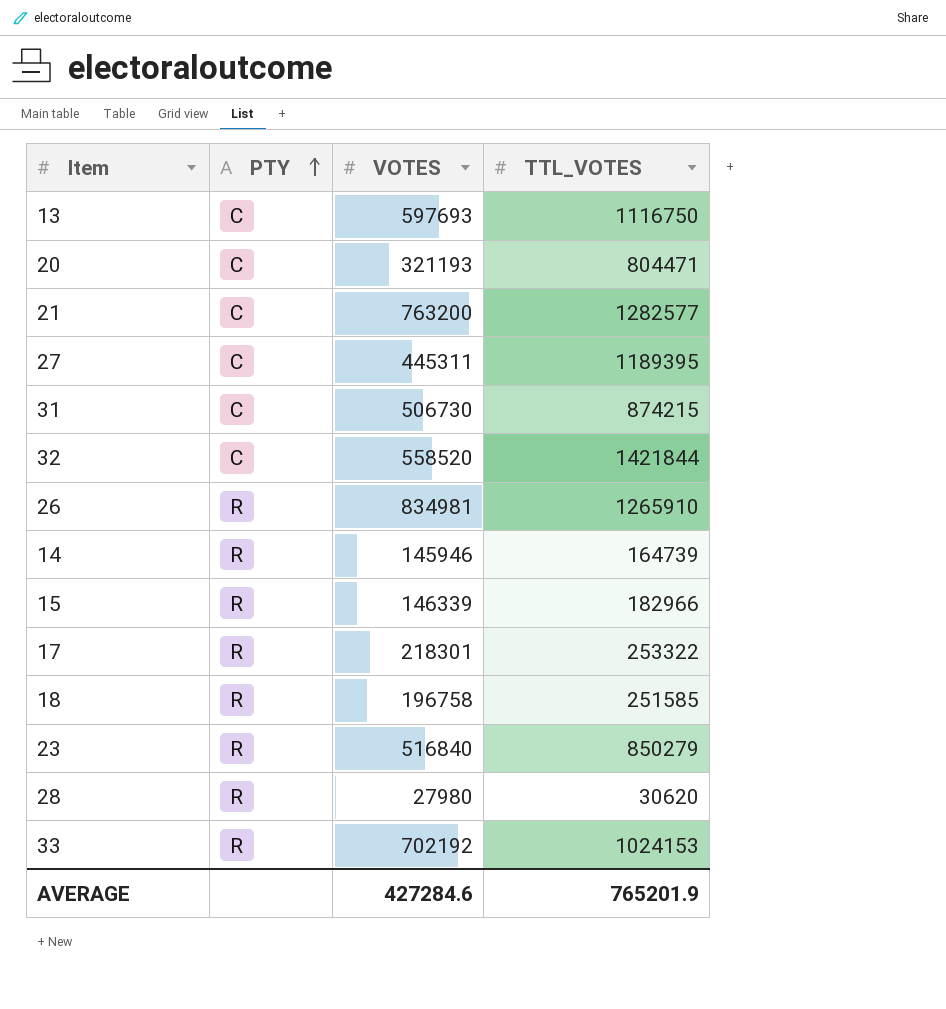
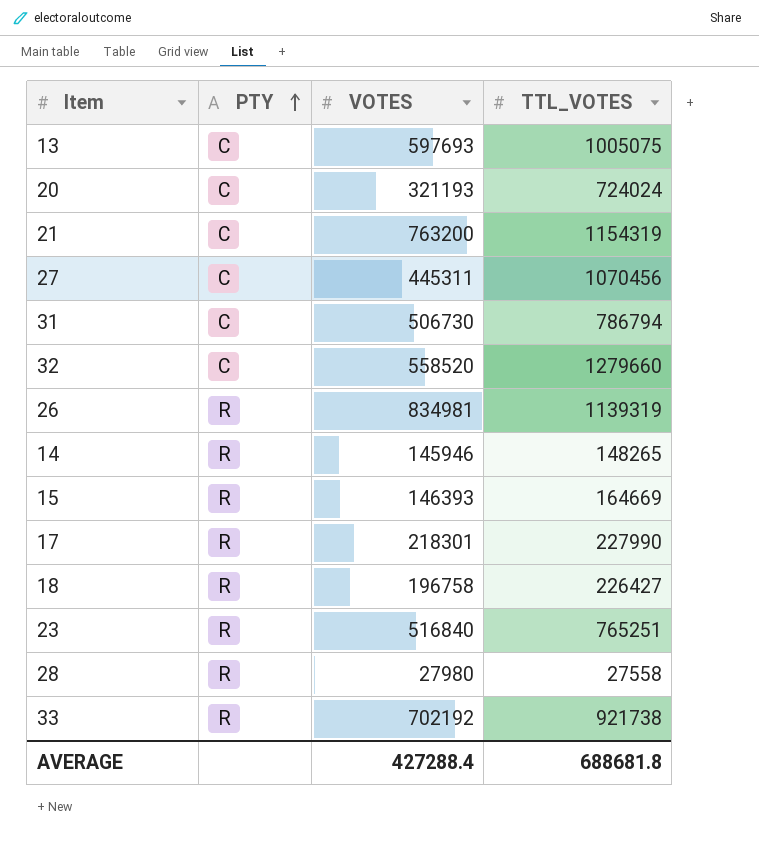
13 | TTL_VOTES: 1116750 -> 1005075
20 | TTL_VOTES: 804471 -> 724024
21 | TTL_VOTES: 1282577 -> 1154319
27 | TTL_VOTES: 1189395 -> 1070456
31 | TTL_VOTES: 874215 -> 786794
32 | TTL_VOTES: 1421844 -> 1279660
26 | TTL_VOTES: 1265910 -> 1139319
14 | TTL_VOTES: 164739 -> 148265
15 | VOTES: 146339 -> 146393
15 | TTL_VOTES: 182966 -> 164669
17 | TTL_VOTES: 253322 -> 227990
18 | TTL_VOTES: 251585 -> 226427
23 | TTL_VOTES: 850279 -> 765251
28 | TTL_VOTES: 30620 -> 27558
33 | TTL_VOTES: 1024153 -> 921738
AVERAGE | VOTES: 427284.6 -> 427288.4
AVERAGE | TTL_VOTES: 765201.9 -> 688681.8

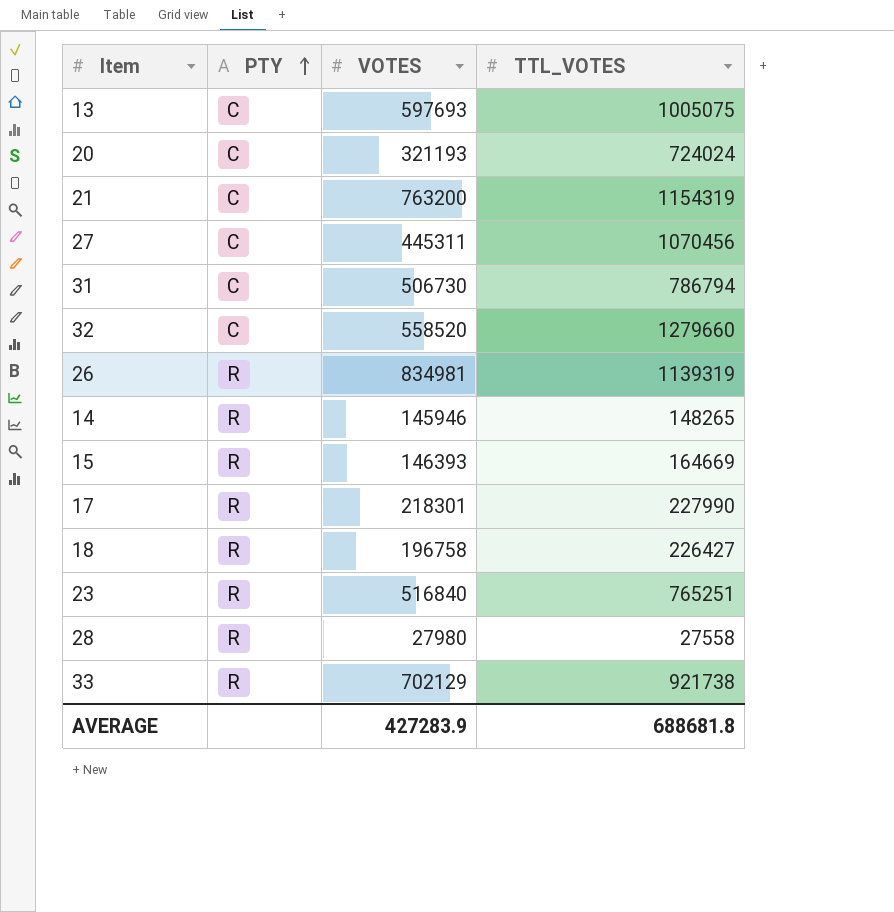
33 | VOTES: 702192 -> 702129
AVERAGE | VOTES: 427288.4 -> 427283.9

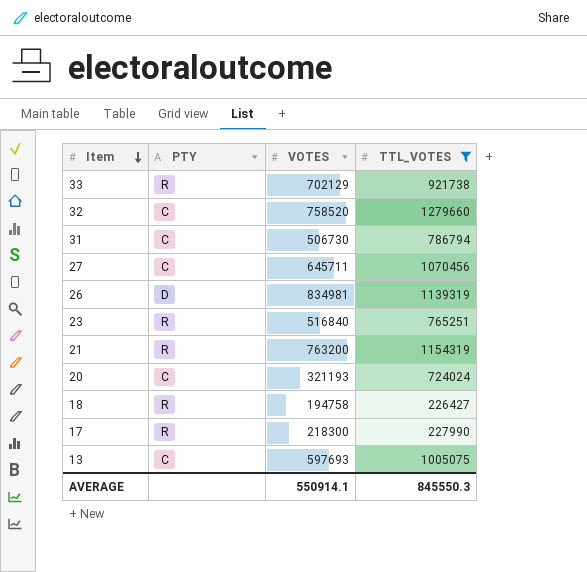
filter: none -> TTL_VOTES >= 226427
row order: PTY ascending -> Item descending
32 | VOTES: 558520 -> 758520
27 | VOTES: 445311 -> 645711
26 | PTY: R -> D
21 | PTY: C -> R
18 | VOTES: 196758 -> 194758
17 | VOTES: 218301 -> 218300
AVERAGE | VOTES: 427283.9 -> 550914.1
AVERAGE | TTL_VOTES: 688681.8 -> 845550.3

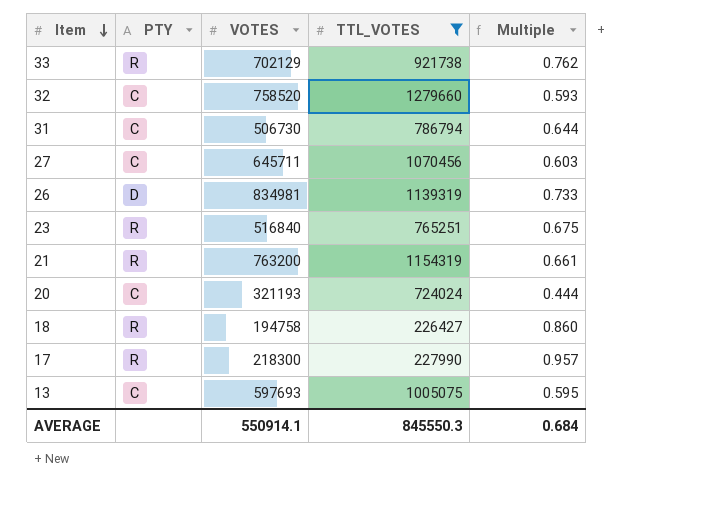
column Multiple | formula: none -> [VOTES] / [TTL_VOTES]

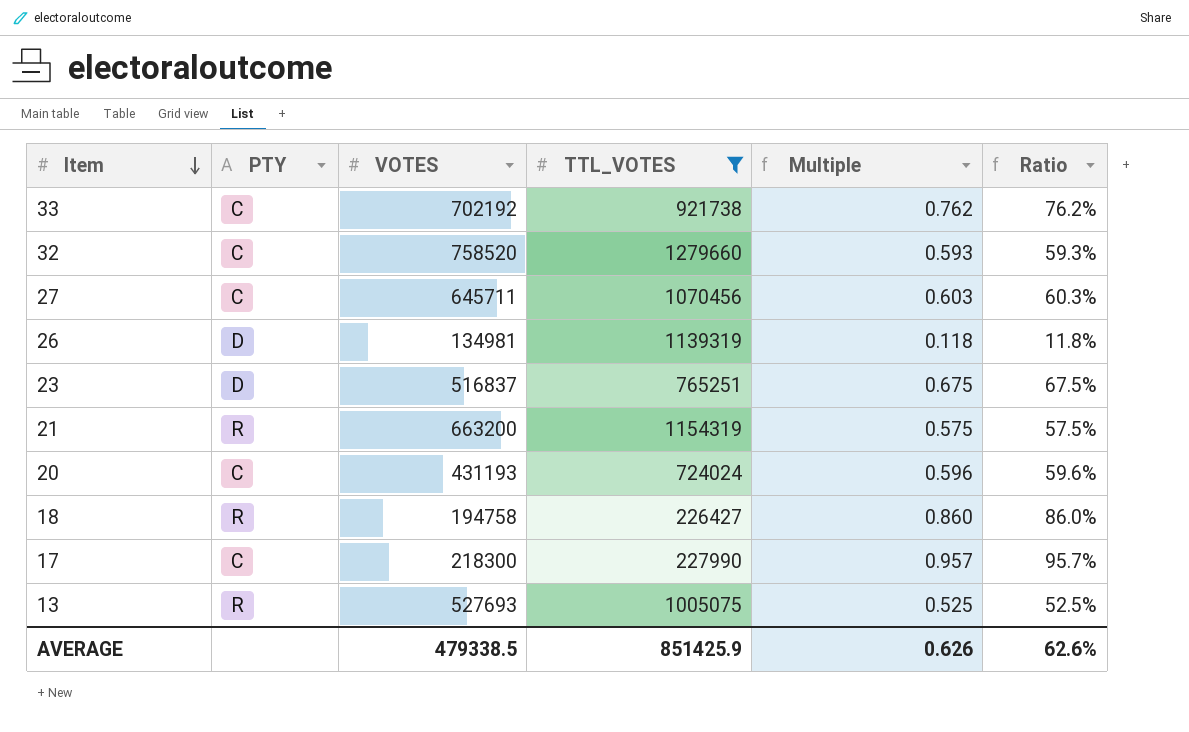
column Ratio | formula: none -> [VOTES] / [TTL_VOTES]
row 31: C | 506730 | 786794 | 0.644 -> none
33 | PTY: R -> C
33 | VOTES: 702129 -> 702192
26 | VOTES: 834981 -> 134981
26 | Multiple: 0.733 -> 0.118
23 | PTY: R -> D
23 | VOTES: 516840 -> 516837
21 | VOTES: 763200 -> 663200
21 | Multiple: 0.661 -> 0.575
20 | VOTES: 321193 -> 431193
20 | Multiple: 0.444 -> 0.596
17 | PTY: R -> C
13 | PTY: C -> R
13 | VOTES: 597693 -> 527693
13 | Multiple: 0.595 -> 0.525
AVERAGE | VOTES: 550914.1 -> 479338.5
AVERAGE | TTL_VOTES: 845550.3 -> 851425.9
AVERAGE | Multiple: 0.684 -> 0.626

